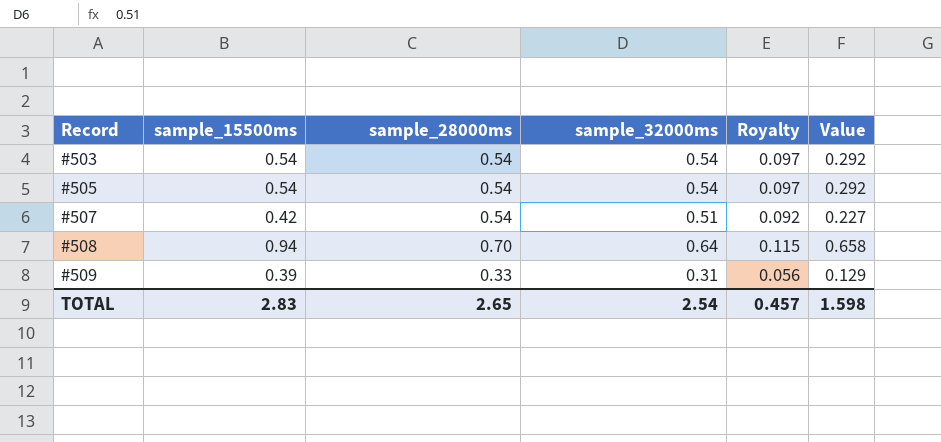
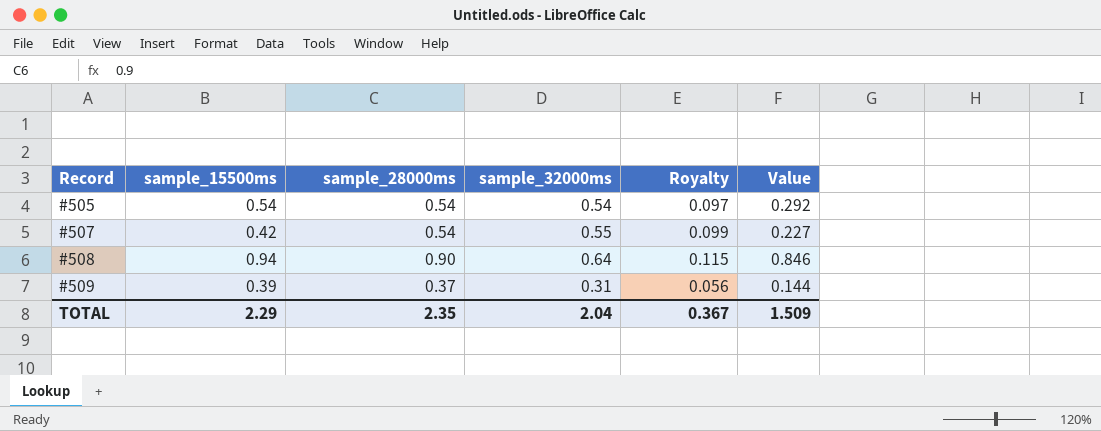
row #503: 0.54 | 0.54 | 0.54 | 0.097 | 0.292 -> none
#507 | sample_32000ms: 0.51 -> 0.55
#507 | Royalty: 0.092 -> 0.099
#508 | sample_28000ms: 0.70 -> 0.90
#508 | Value: 0.658 -> 0.846
#509 | sample_28000ms: 0.33 -> 0.37
#509 | Value: 0.129 -> 0.144
TOTAL | sample_15500ms: 2.83 -> 2.29
TOTAL | sample_28000ms: 2.65 -> 2.35
TOTAL | sample_32000ms: 2.54 -> 2.04
TOTAL | Royalty: 0.457 -> 0.367
TOTAL | Value: 1.598 -> 1.509

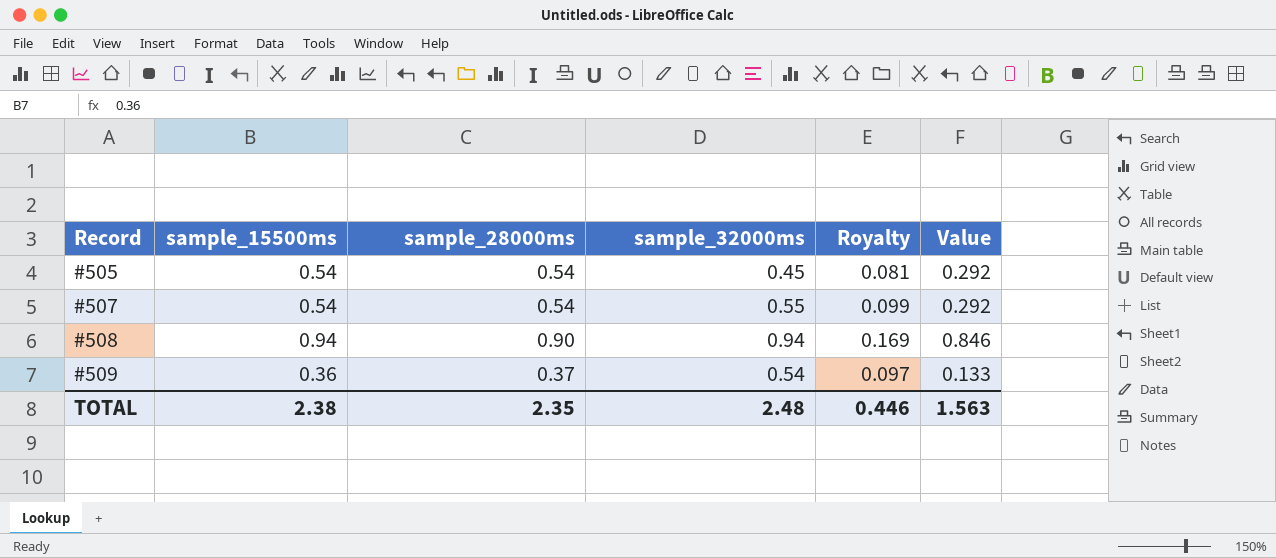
#505 | sample_32000ms: 0.54 -> 0.45
#505 | Royalty: 0.097 -> 0.081
#507 | sample_15500ms: 0.42 -> 0.54
#507 | Value: 0.227 -> 0.292
#508 | sample_32000ms: 0.64 -> 0.94
#508 | Royalty: 0.115 -> 0.169
#509 | sample_15500ms: 0.39 -> 0.36
#509 | sample_32000ms: 0.31 -> 0.54
#509 | Royalty: 0.056 -> 0.097
#509 | Value: 0.144 -> 0.133
TOTAL | sample_15500ms: 2.29 -> 2.38
TOTAL | sample_32000ms: 2.04 -> 2.48
TOTAL | Royalty: 0.367 -> 0.446
TOTAL | Value: 1.509 -> 1.563

